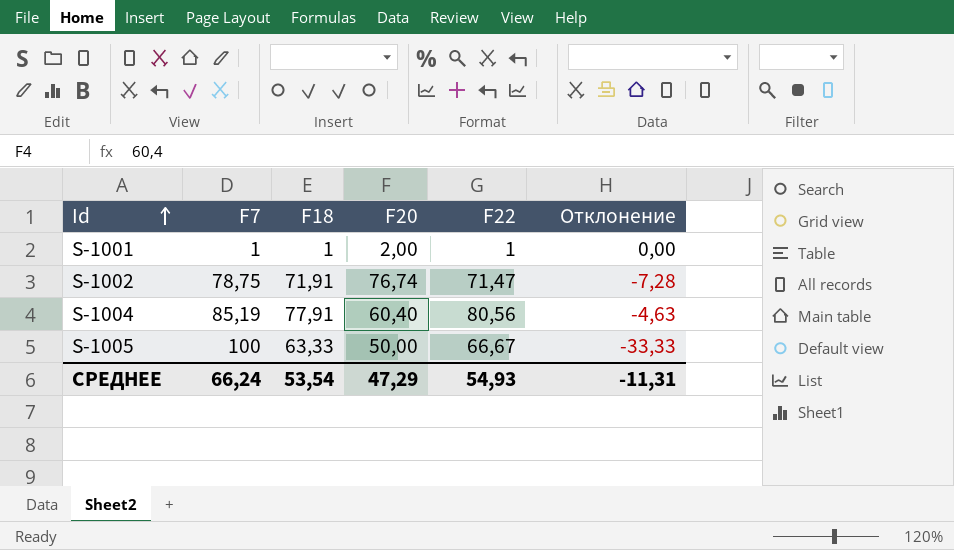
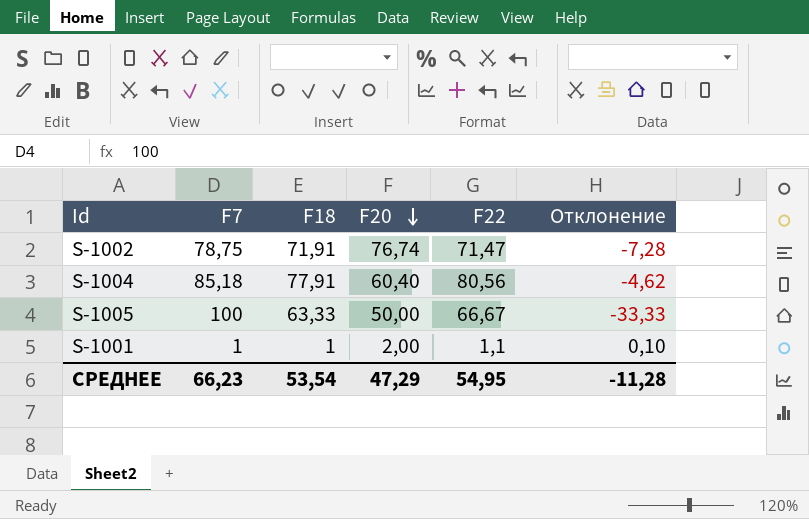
row order: Id ascending -> F20 descending
S-1004 | F7: 85,19 -> 85,18
S-1004 | Отклонение: -4,63 -> -4,62
S-1001 | F22: 1 -> 1,1
S-1001 | Отклонение: 0,00 -> 0,10
СРЕДНЕЕ | F7: 66,24 -> 66,23
СРЕДНЕЕ | F22: 54,93 -> 54,95
СРЕДНЕЕ | Отклонение: -11,31 -> -11,28

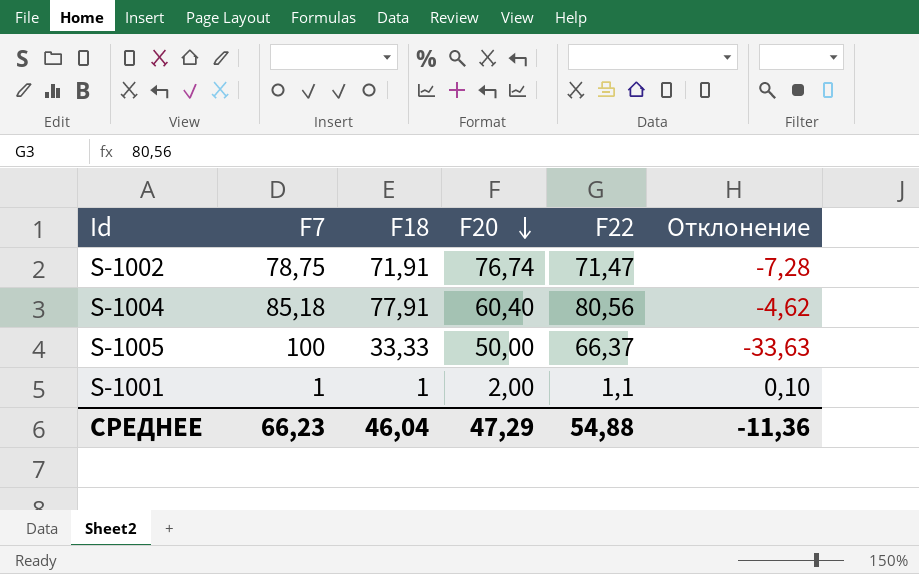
S-1005 | F18: 63,33 -> 33,33
S-1005 | F22: 66,67 -> 66,37
S-1005 | Отклонение: -33,33 -> -33,63
СРЕДНЕЕ | F18: 53,54 -> 46,04
СРЕДНЕЕ | F22: 54,95 -> 54,88
СРЕДНЕЕ | Отклонение: -11,28 -> -11,36

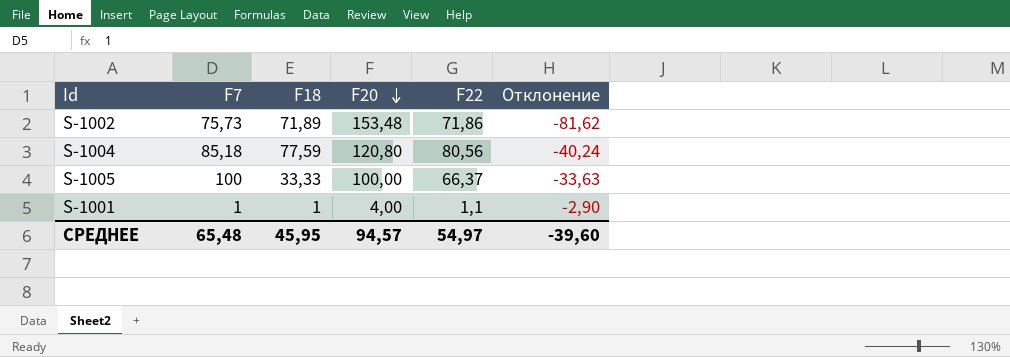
column Отклонение | formula: [F22] - [F7] -> [F22] - [F20]
S-1002 | F7: 78,75 -> 75,73
S-1002 | F18: 71,91 -> 71,89
S-1002 | F20: 76,74 -> 153,48
S-1002 | F22: 71,47 -> 71,86
S-1004 | F18: 77,91 -> 77,59
S-1004 | F20: 60,40 -> 120,80
S-1005 | F20: 50,00 -> 100,00
S-1001 | F20: 2,00 -> 4,00
СРЕДНЕЕ | F7: 66,23 -> 65,48
СРЕДНЕЕ | F18: 46,04 -> 45,95
СРЕДНЕЕ | F20: 47,29 -> 94,57
СРЕДНЕЕ | F22: 54,88 -> 54,97
СРЕДНЕЕ | Отклонение: -11,36 -> -39,60

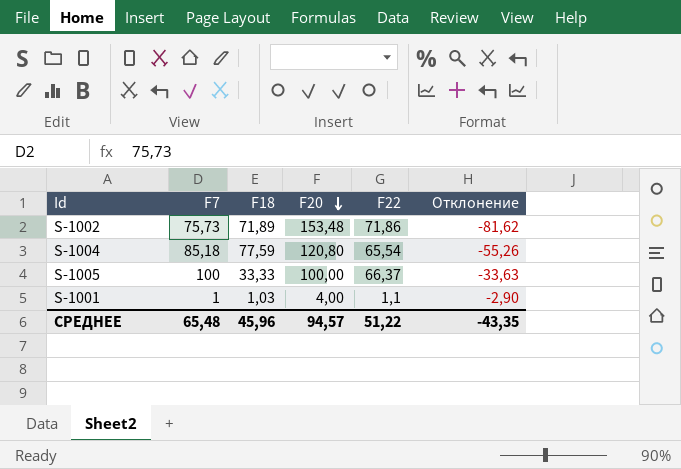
S-1004 | F22: 80,56 -> 65,54
S-1004 | Отклонение: -40,24 -> -55,26
S-1001 | F18: 1 -> 1,03
СРЕДНЕЕ | F18: 45,95 -> 45,96
СРЕДНЕЕ | F22: 54,97 -> 51,22
СРЕДНЕЕ | Отклонение: -39,60 -> -43,35

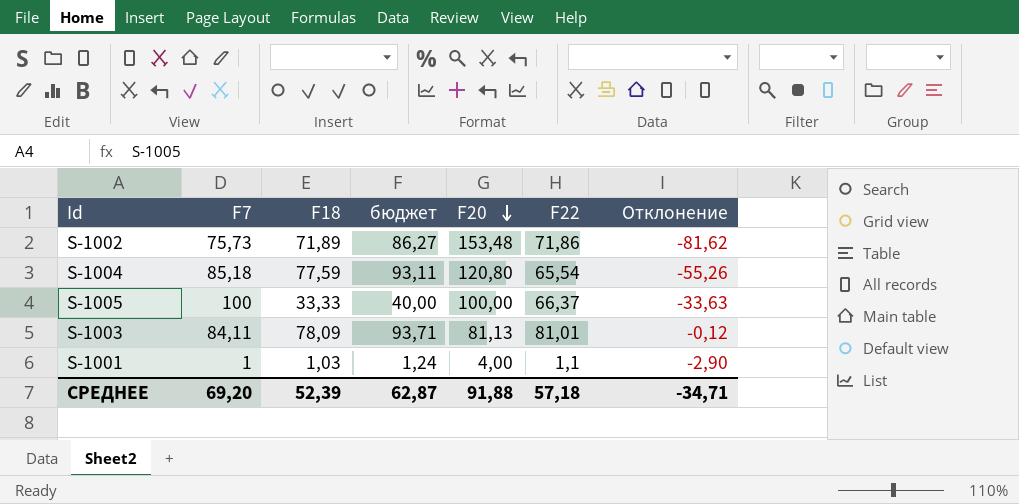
column бюджет | formula: none -> [F18] * 1,2
row S-1003: none -> 84,11 | 78,09 | 93,71 | 81,13 | 81,01 | -0,12
СРЕДНЕЕ | F7: 65,48 -> 69,20
СРЕДНЕЕ | F18: 45,96 -> 52,39
СРЕДНЕЕ | F20: 94,57 -> 91,88
СРЕДНЕЕ | F22: 51,22 -> 57,18
СРЕДНЕЕ | Отклонение: -43,35 -> -34,71

